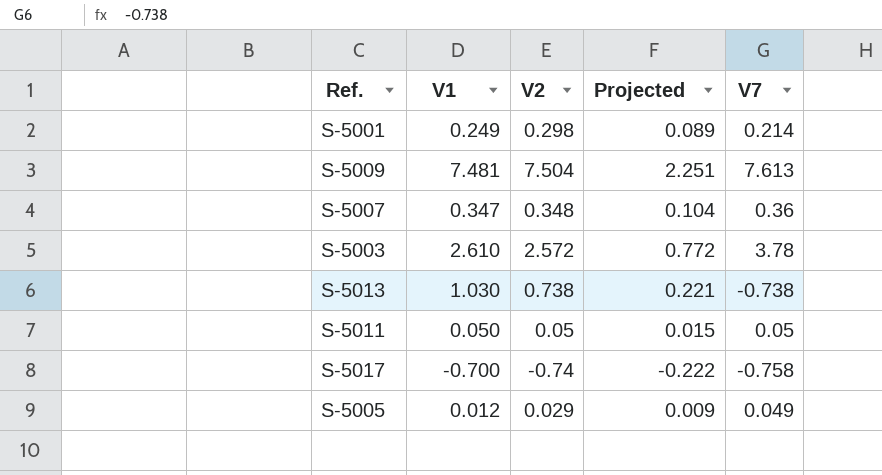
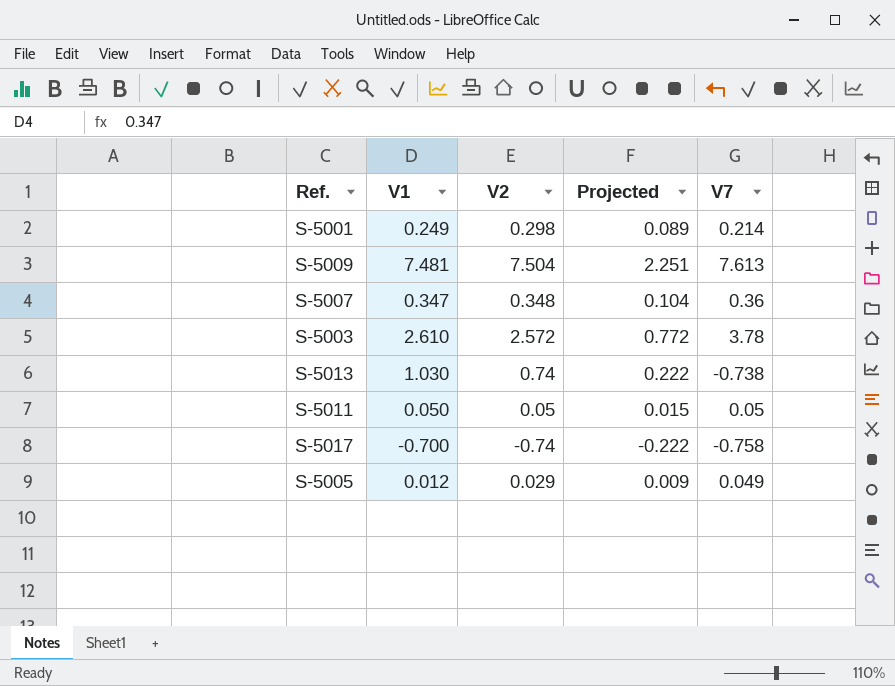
S-5013 | V2: 0.738 -> 0.74
S-5013 | Projected: 0.221 -> 0.222

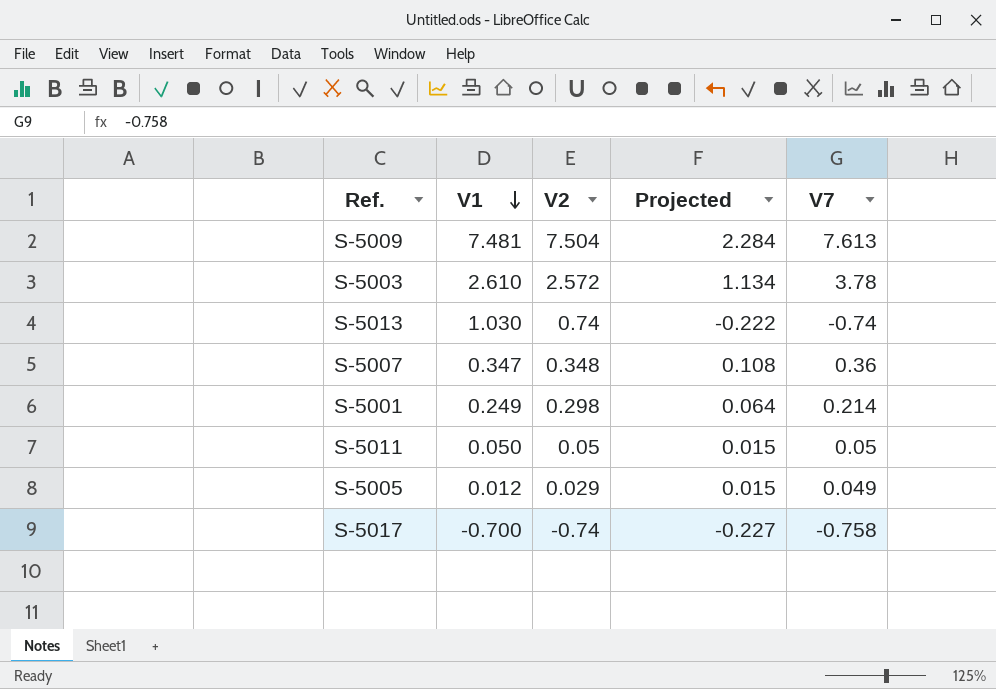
row order: none -> V1 descending
column Projected | formula: [V2] * 0.3 -> [V7] * 0.3
S-5013 | V7: -0.738 -> -0.74

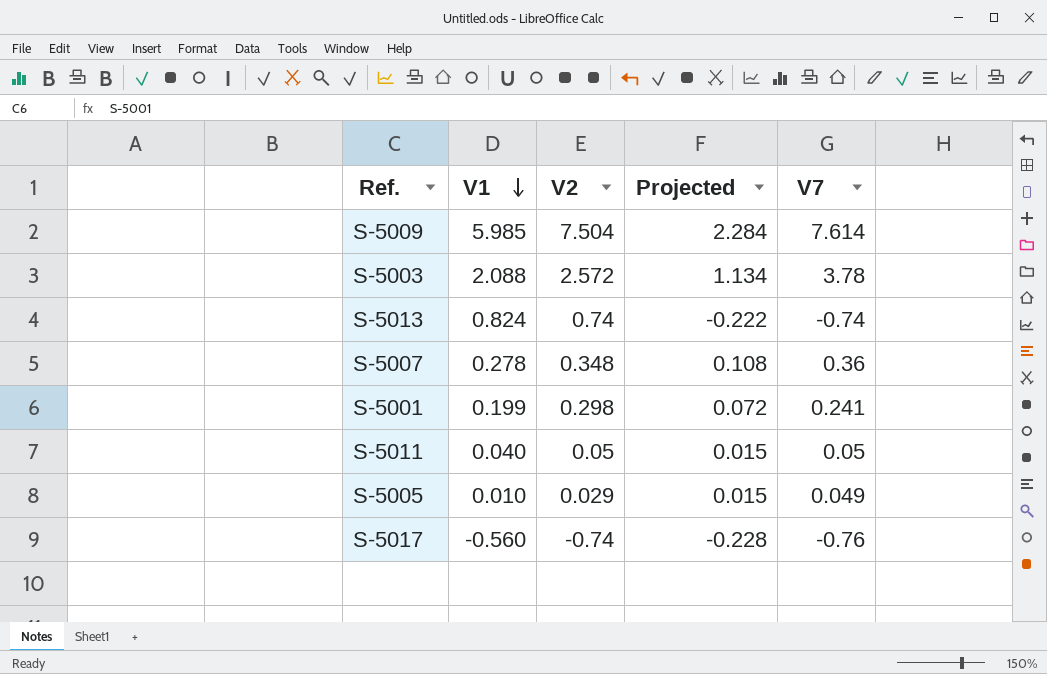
S-5009 | V1: 7.481 -> 5.985
S-5009 | V7: 7.613 -> 7.614
S-5003 | V1: 2.610 -> 2.088
S-5013 | V1: 1.030 -> 0.824
S-5007 | V1: 0.347 -> 0.278
S-5001 | V1: 0.249 -> 0.199
S-5001 | Projected: 0.064 -> 0.072
S-5001 | V7: 0.214 -> 0.241
S-5011 | V1: 0.050 -> 0.040
S-5005 | V1: 0.012 -> 0.010
S-5017 | V1: -0.700 -> -0.560
S-5017 | Projected: -0.227 -> -0.228
S-5017 | V7: -0.758 -> -0.76

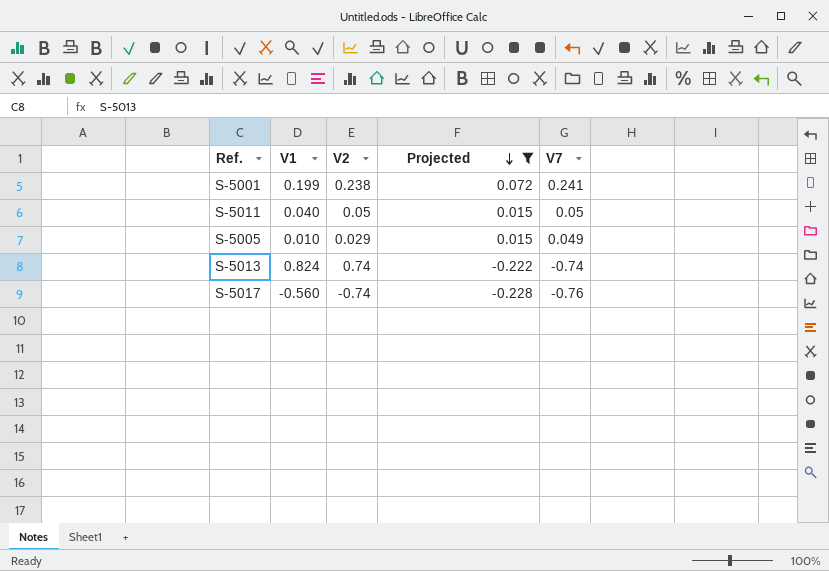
filter: none -> Projected <= 0.072
row order: V1 descending -> Projected descending
S-5001 | V2: 0.298 -> 0.238

